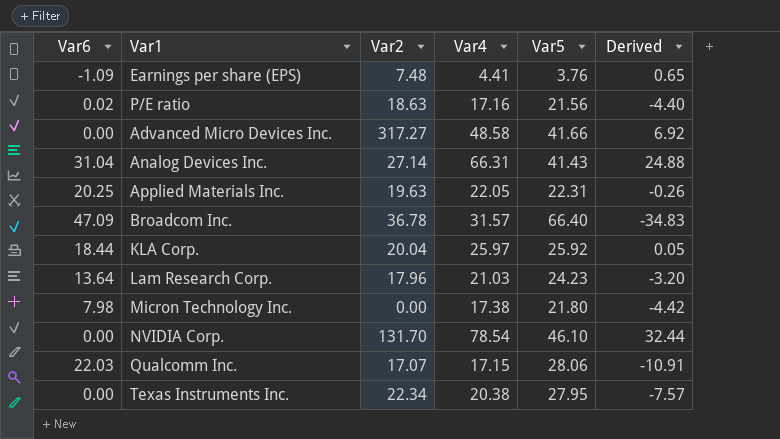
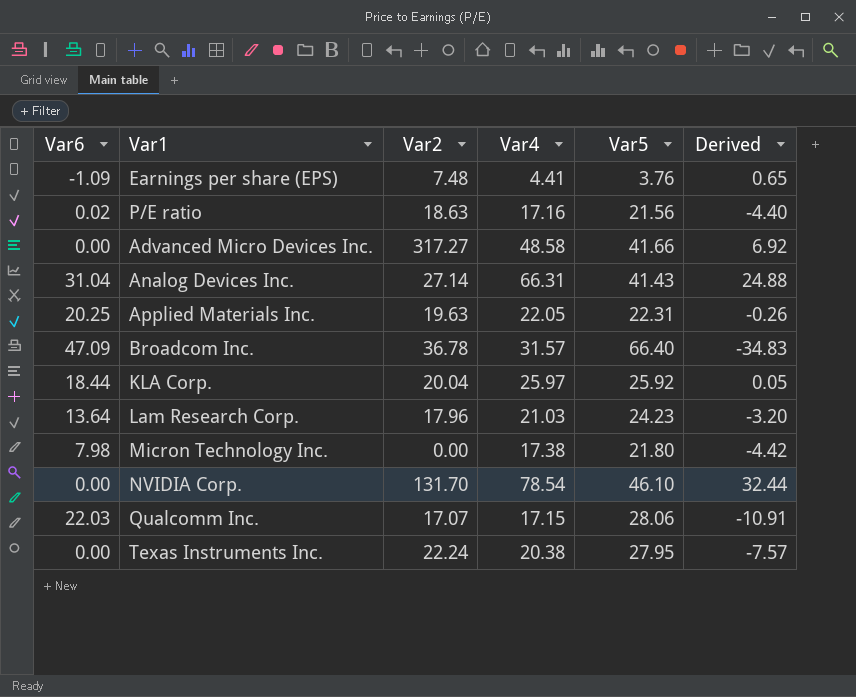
Texas Instruments Inc. | Var2: 22.34 -> 22.24

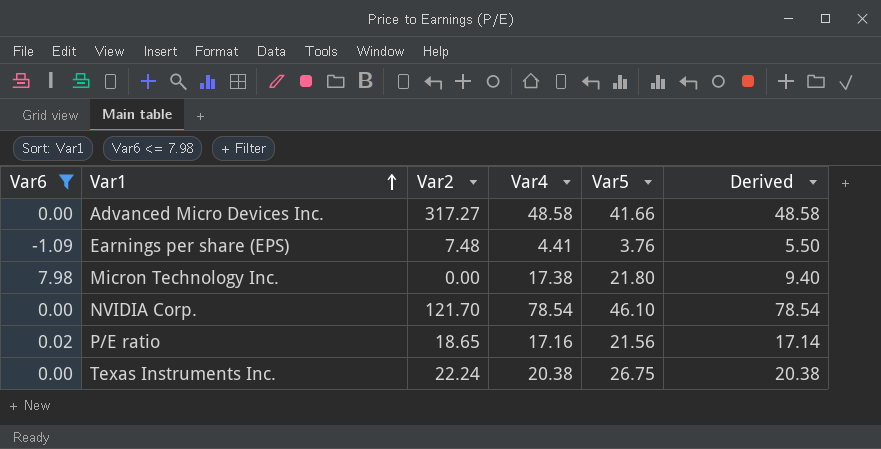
filter: none -> Var6 <= 7.98
row order: none -> Var1 ascending
column Derived | formula: [Var4] - [Var5] -> [Var4] - [Var6]
NVIDIA Corp. | Var2: 131.70 -> 121.70
P/E ratio | Var2: 18.63 -> 18.65
Texas Instruments Inc. | Var5: 27.95 -> 26.75

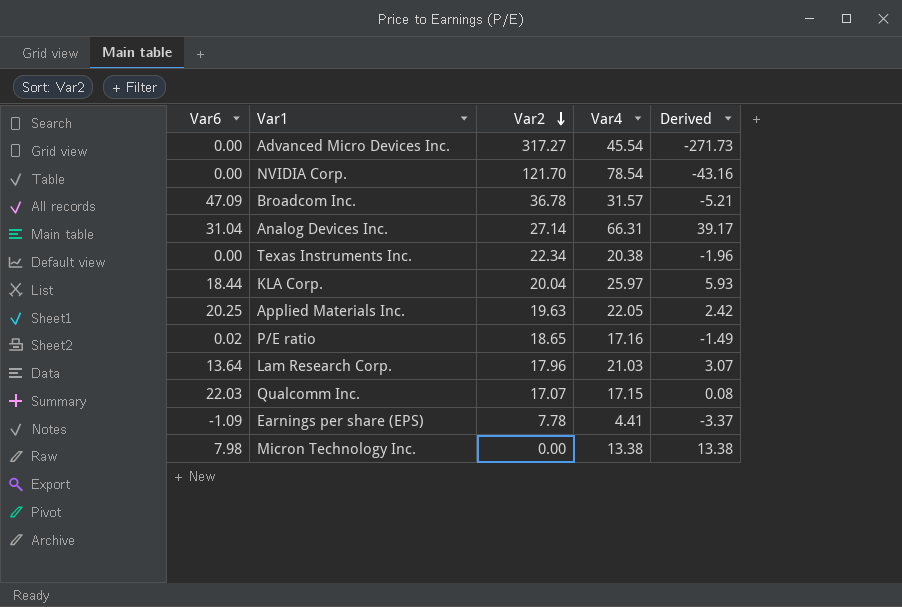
filter: Var6 <= 7.98 -> none
row order: Var1 ascending -> Var2 descending
column Var5 | position: 5 -> none
column Derived | formula: [Var4] - [Var6] -> [Var4] - [Var2]
Advanced Micro Devices Inc. | Var4: 48.58 -> 45.54
Texas Instruments Inc. | Var2: 22.24 -> 22.34
Earnings per share (EPS) | Var2: 7.48 -> 7.78
Micron Technology Inc. | Var4: 17.38 -> 13.38

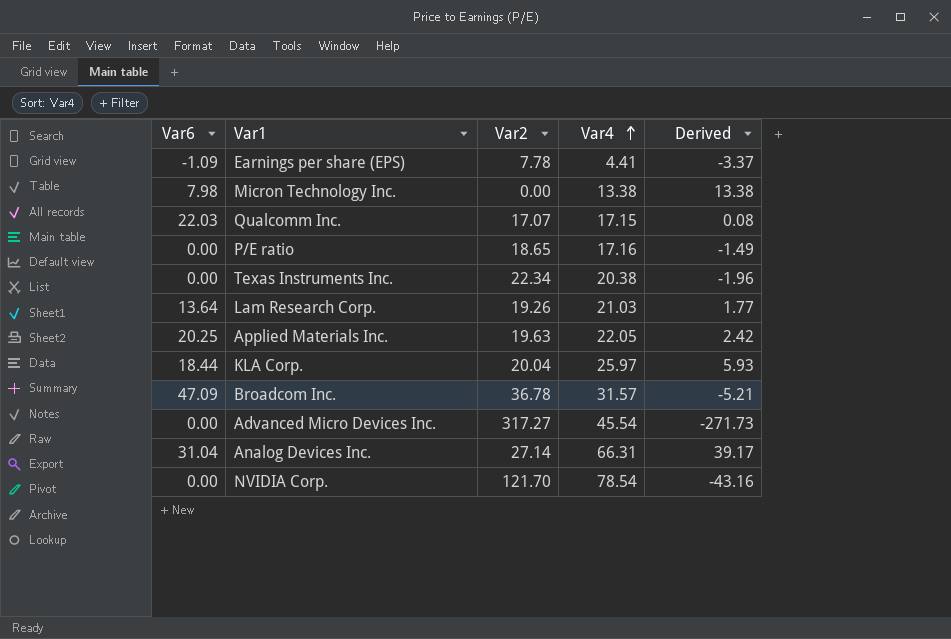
row order: Var2 descending -> Var4 ascending
P/E ratio | Var6: 0.02 -> 0.00
Lam Research Corp. | Var2: 17.96 -> 19.26
Lam Research Corp. | Derived: 3.07 -> 1.77

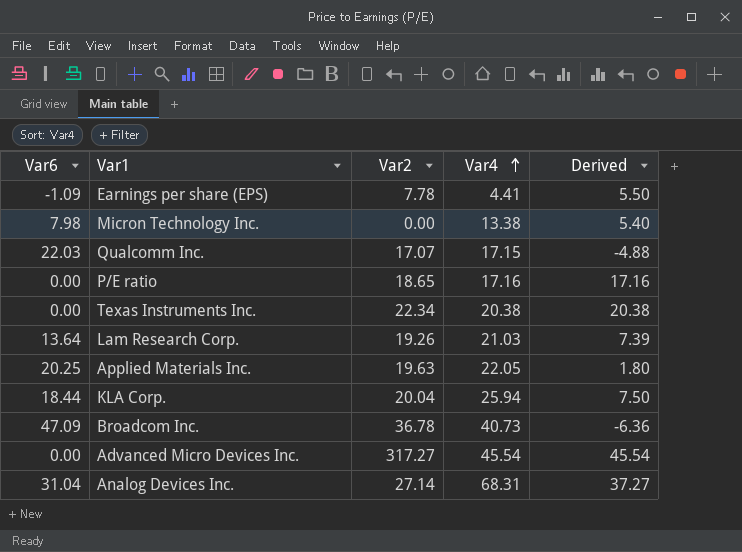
column Derived | formula: [Var4] - [Var2] -> [Var4] - [Var6]
row NVIDIA Corp.: 0.00 | 121.70 | 78.54 | -43.16 -> none
KLA Corp. | Var4: 25.97 -> 25.94
Broadcom Inc. | Var4: 31.57 -> 40.73
Analog Devices Inc. | Var4: 66.31 -> 68.31

